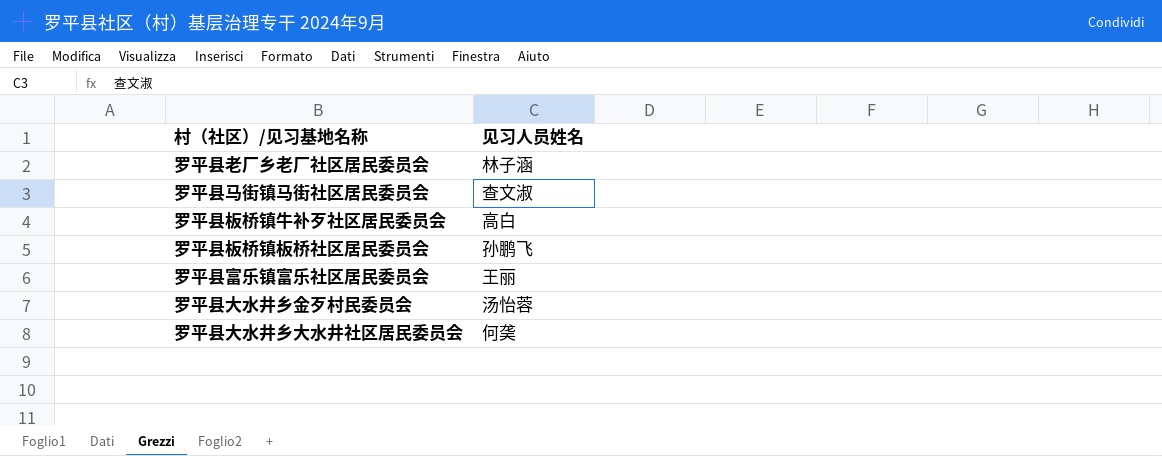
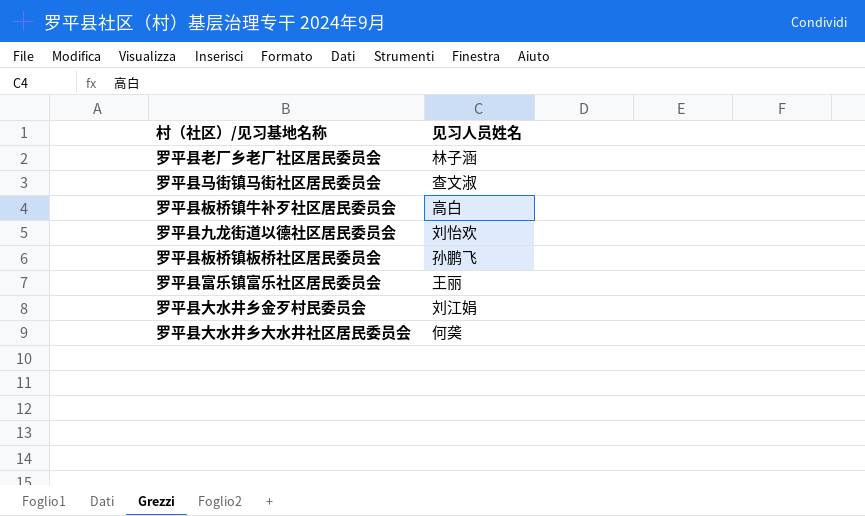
row 罗平县九龙街道以德社区居民委员会: none -> 刘怡欢
罗平县大水井乡金歹村民委员会 | 见习人员姓名: 汤怡蓉 -> 刘江娟

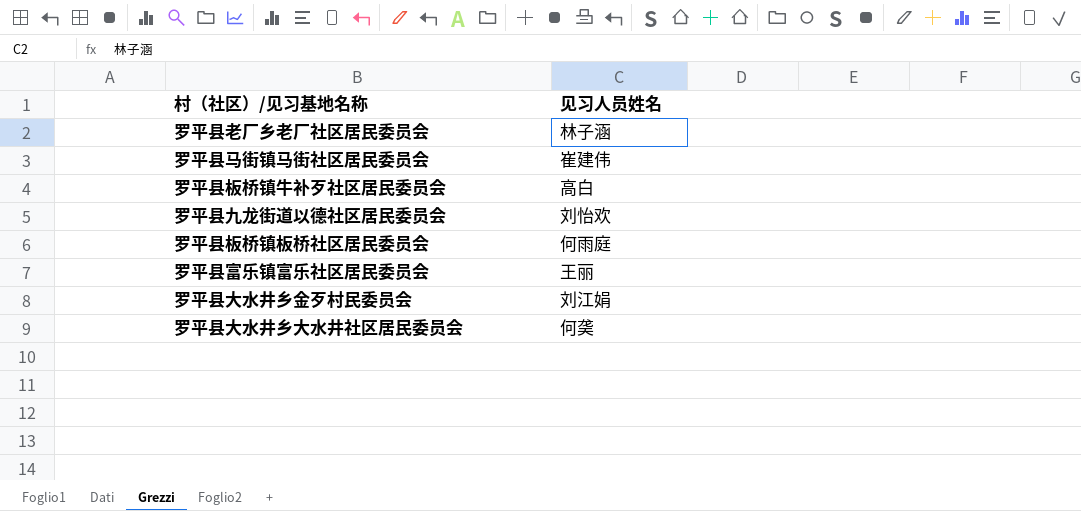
罗平县马街镇马街社区居民委员会 | 见习人员姓名: 查文淑 -> 崔建伟
罗平县板桥镇板桥社区居民委员会 | 见习人员姓名: 孙鹏飞 -> 何雨庭

